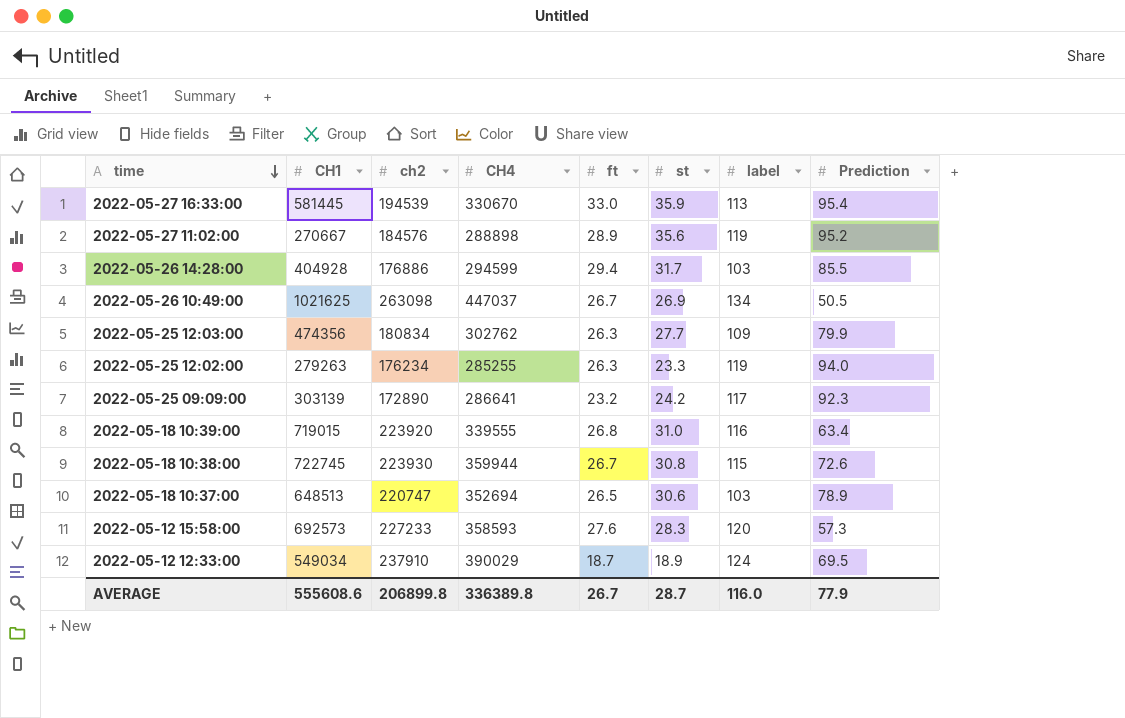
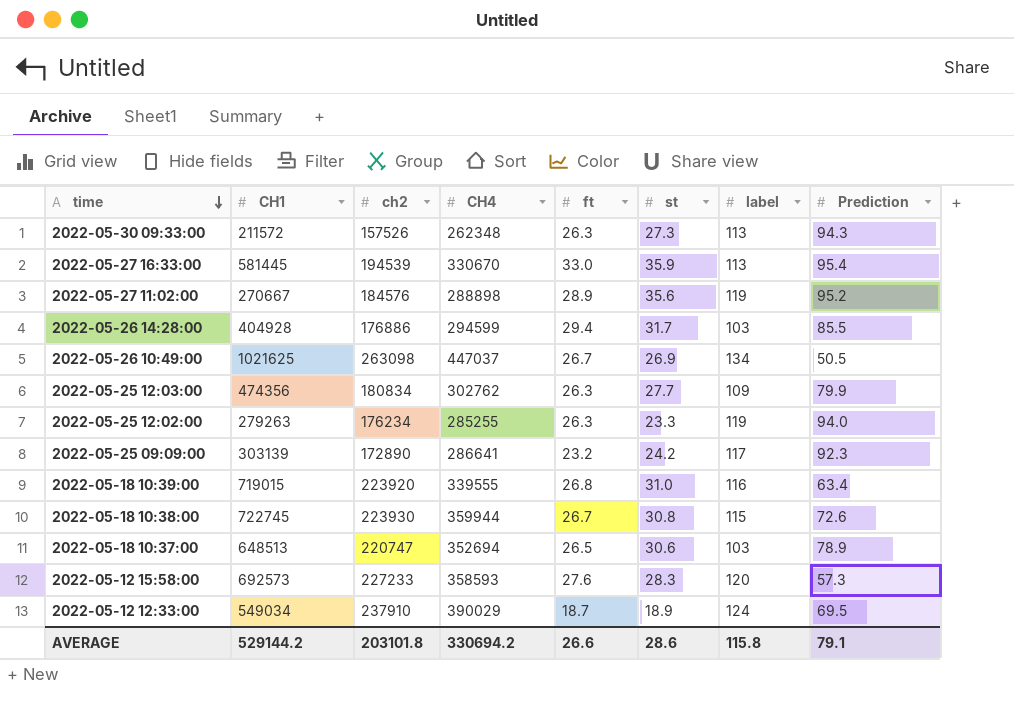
row 2022-05-30 09:33:00: none -> 211572 | 157526 | 262348 | 26.3 | 27.3 | 113 | 94.3
AVERAGE | CH1: 555608.6 -> 529144.2
AVERAGE | ch2: 206899.8 -> 203101.8
AVERAGE | CH4: 336389.8 -> 330694.2
AVERAGE | ft: 26.7 -> 26.6
AVERAGE | st: 28.7 -> 28.6
AVERAGE | label: 116.0 -> 115.8
AVERAGE | Prediction: 77.9 -> 79.1

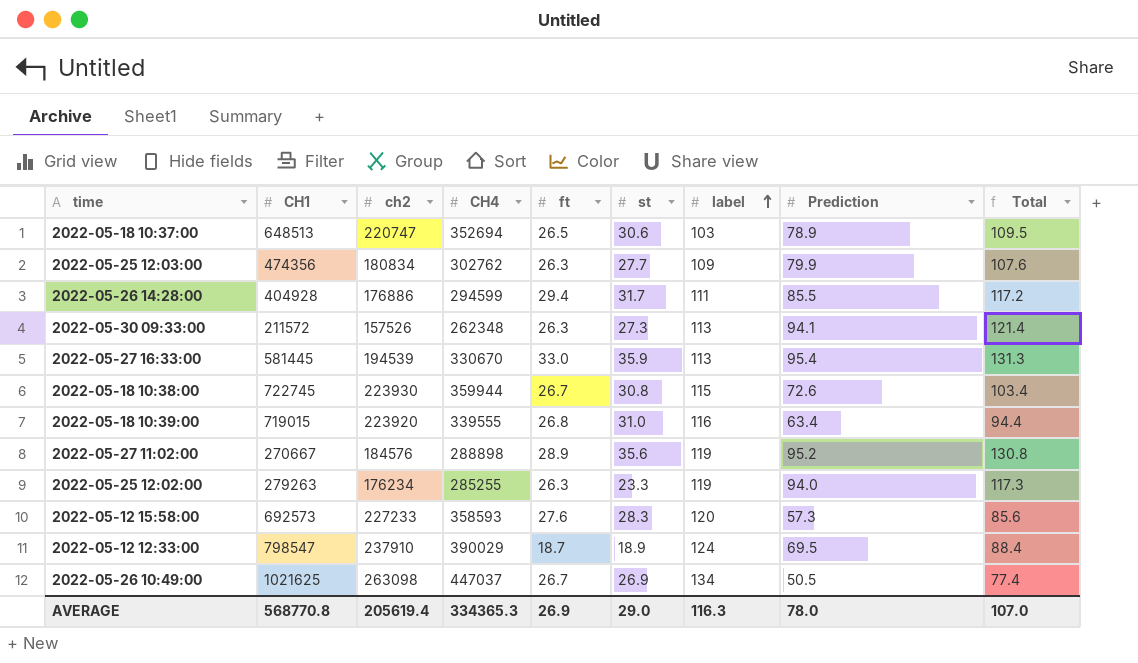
row order: time descending -> label ascending
column Total | formula: none -> [st] + [Prediction]
row 2022-05-25 09:09:00: 303139 | 172890 | 286641 | 23.2 | 24.2 | 117 | 92.3 -> none
2022-05-26 14:28:00 | label: 103 -> 111
2022-05-30 09:33:00 | Prediction: 94.3 -> 94.1
2022-05-12 12:33:00 | CH1: 549034 -> 798547
AVERAGE | CH1: 529144.2 -> 568770.8
AVERAGE | ch2: 203101.8 -> 205619.4
AVERAGE | CH4: 330694.2 -> 334365.3
AVERAGE | ft: 26.6 -> 26.9
AVERAGE | st: 28.6 -> 29.0
AVERAGE | label: 115.8 -> 116.3
AVERAGE | Prediction: 79.1 -> 78.0

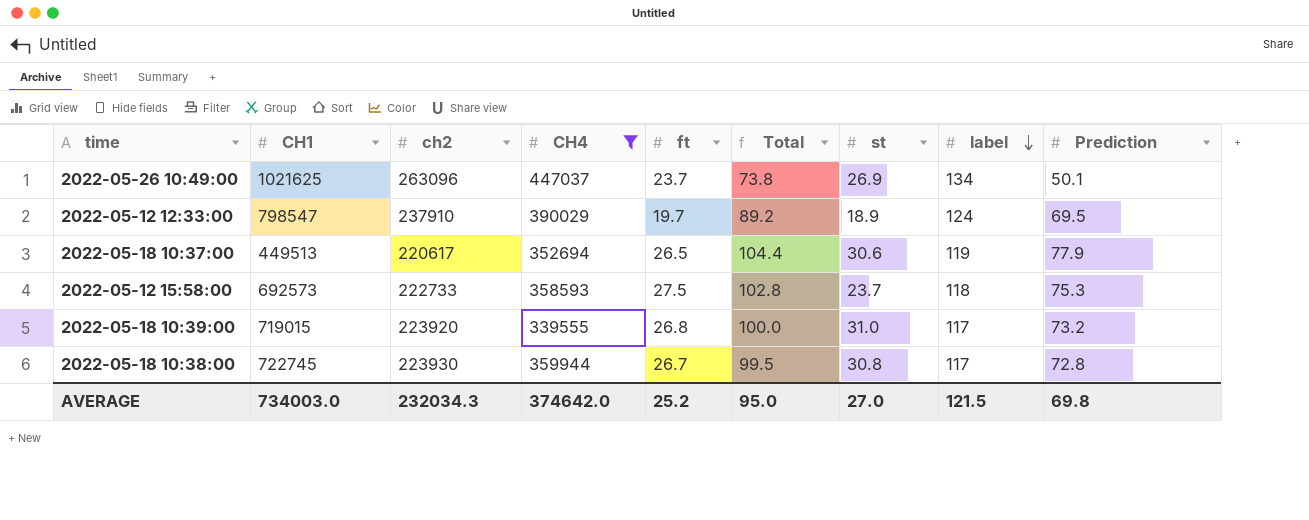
filter: none -> CH4 >= 339555
row order: label ascending -> label descending
column Total | formula: [st] + [Prediction] -> [ft] + [Prediction]
column Total | position: 9 -> 6
2022-05-26 10:49:00 | ch2: 263098 -> 263096
2022-05-26 10:49:00 | ft: 26.7 -> 23.7
2022-05-26 10:49:00 | Prediction: 50.5 -> 50.1
2022-05-12 12:33:00 | ft: 18.7 -> 19.7
2022-05-18 10:37:00 | CH1: 648513 -> 449513
2022-05-18 10:37:00 | ch2: 220747 -> 220617
2022-05-18 10:37:00 | label: 103 -> 119
2022-05-18 10:37:00 | Prediction: 78.9 -> 77.9
2022-05-12 15:58:00 | ch2: 227233 -> 222733
2022-05-12 15:58:00 | ft: 27.6 -> 27.5
2022-05-12 15:58:00 | st: 28.3 -> 23.7
2022-05-12 15:58:00 | label: 120 -> 118
2022-05-12 15:58:00 | Prediction: 57.3 -> 75.3
2022-05-18 10:39:00 | label: 116 -> 117
2022-05-18 10:39:00 | Prediction: 63.4 -> 73.2
2022-05-18 10:38:00 | label: 115 -> 117
2022-05-18 10:38:00 | Prediction: 72.6 -> 72.8
AVERAGE | CH1: 568770.8 -> 734003.0
AVERAGE | ch2: 205619.4 -> 232034.3
AVERAGE | CH4: 334365.3 -> 374642.0
AVERAGE | ft: 26.9 -> 25.2
AVERAGE | Total: 107.0 -> 95.0
AVERAGE | st: 29.0 -> 27.0
AVERAGE | label: 116.3 -> 121.5
AVERAGE | Prediction: 78.0 -> 69.8

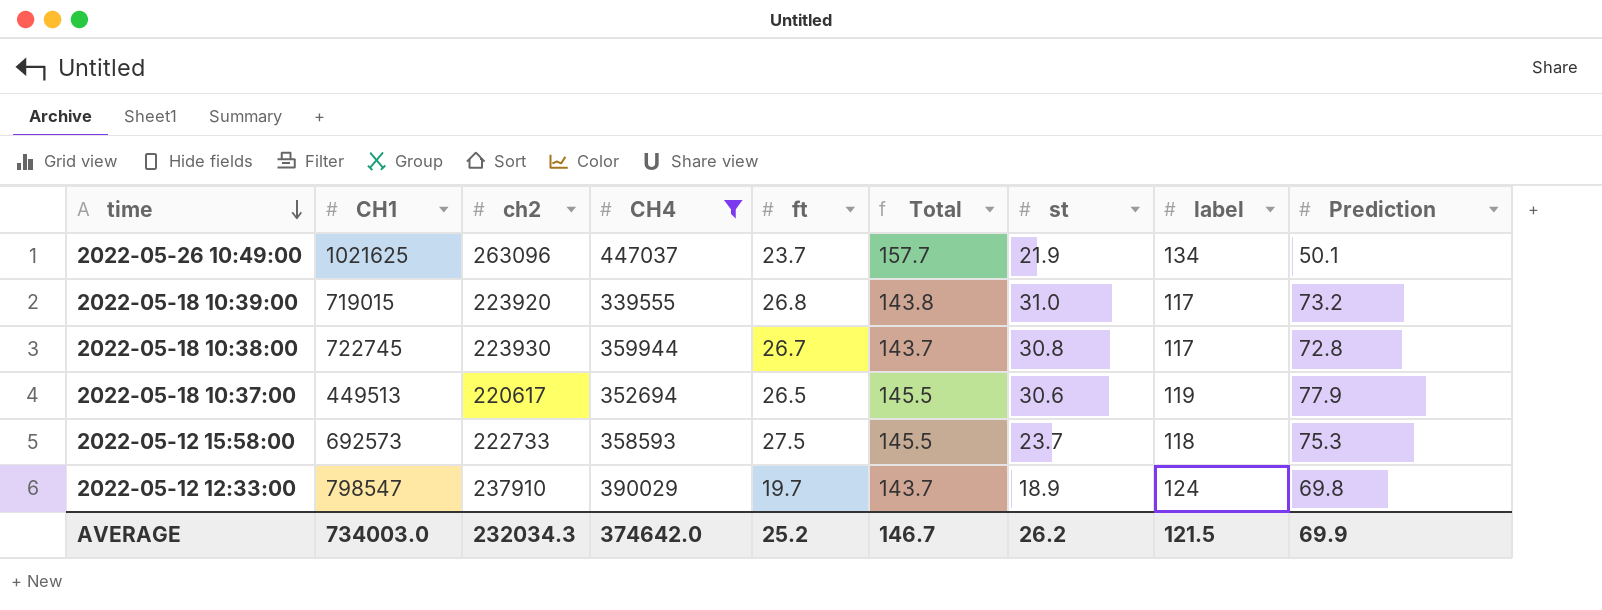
row order: label descending -> time descending
column Total | formula: [ft] + [Prediction] -> [ft] + [label]
2022-05-26 10:49:00 | st: 26.9 -> 21.9
2022-05-12 12:33:00 | Prediction: 69.5 -> 69.8
AVERAGE | Total: 95.0 -> 146.7
AVERAGE | st: 27.0 -> 26.2
AVERAGE | Prediction: 69.8 -> 69.9

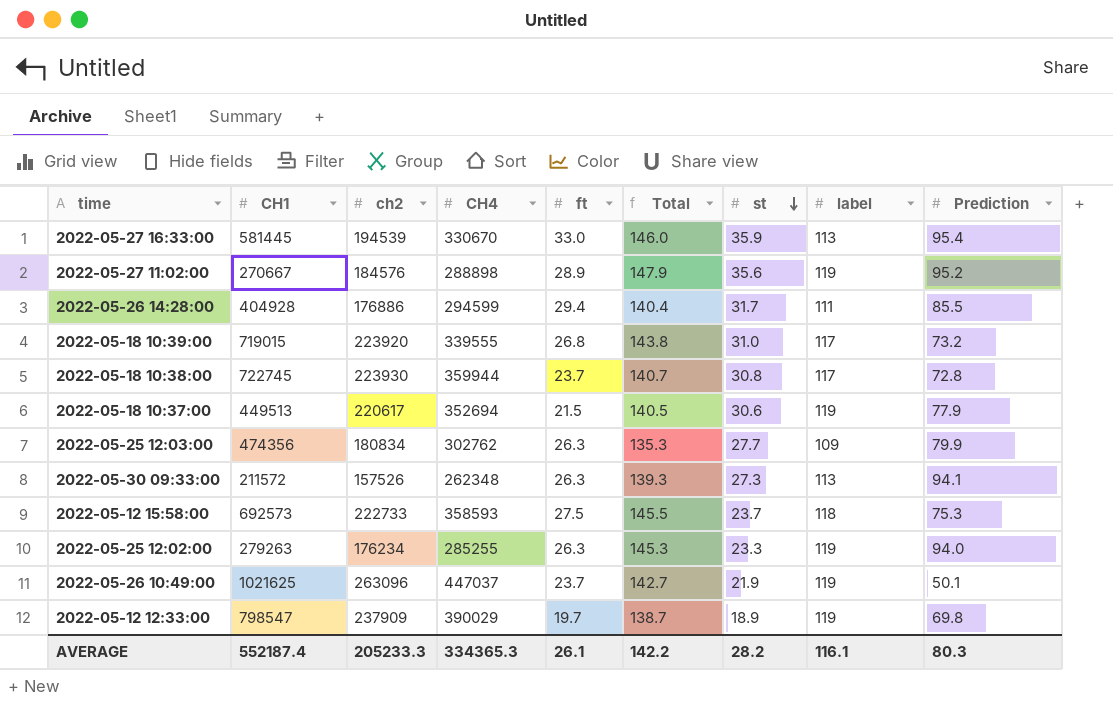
filter: CH4 >= 339555 -> none
row order: time descending -> st descending
2022-05-18 10:38:00 | ft: 26.7 -> 23.7
2022-05-18 10:38:00 | Total: 143.7 -> 140.7
2022-05-18 10:37:00 | ft: 26.5 -> 21.5
2022-05-18 10:37:00 | Total: 145.5 -> 140.5
2022-05-26 10:49:00 | Total: 157.7 -> 142.7
2022-05-26 10:49:00 | label: 134 -> 119
2022-05-12 12:33:00 | ch2: 237910 -> 237909
2022-05-12 12:33:00 | Total: 143.7 -> 138.7
2022-05-12 12:33:00 | label: 124 -> 119
AVERAGE | CH1: 734003.0 -> 552187.4
AVERAGE | ch2: 232034.3 -> 205233.3
AVERAGE | CH4: 374642.0 -> 334365.3
AVERAGE | ft: 25.2 -> 26.1
AVERAGE | Total: 146.7 -> 142.2
AVERAGE | st: 26.2 -> 28.2
AVERAGE | label: 121.5 -> 116.1
AVERAGE | Prediction: 69.9 -> 80.3

